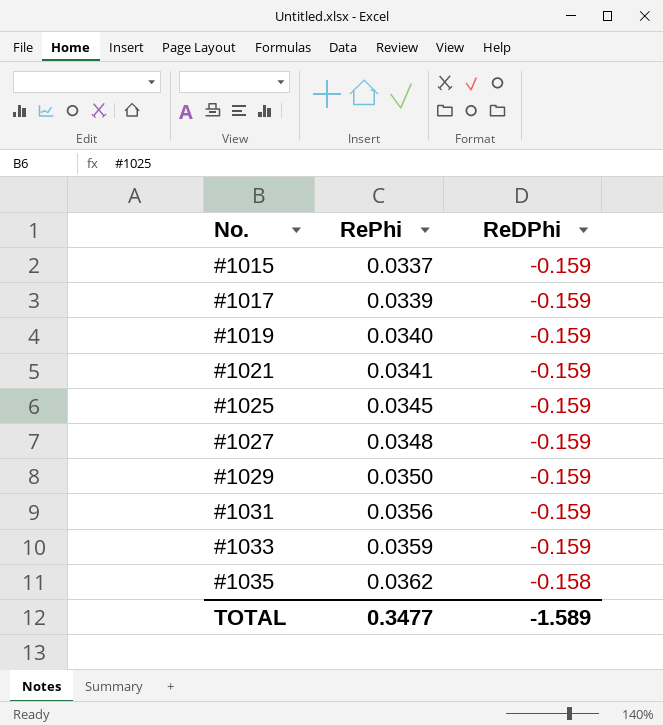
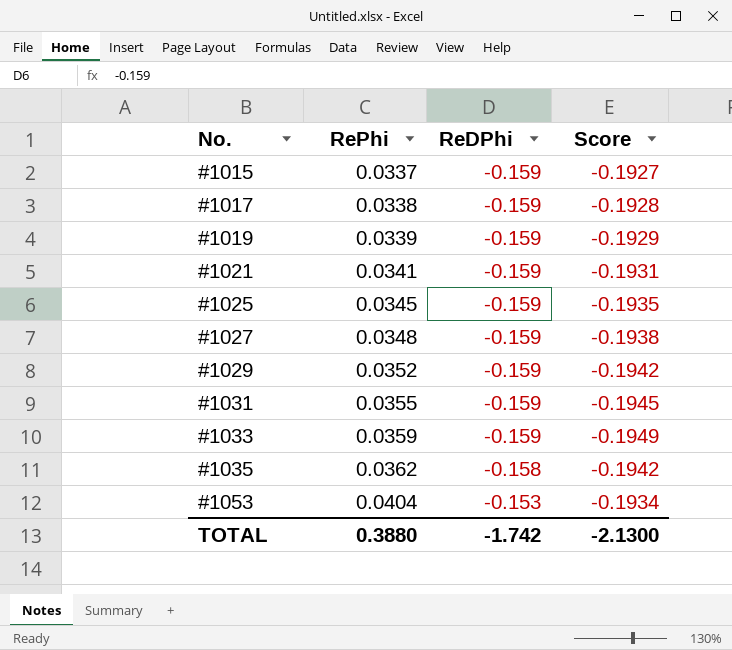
column Score | formula: none -> [ReDPhi] - [RePhi]
#1017 | RePhi: 0.0339 -> 0.0338
#1019 | RePhi: 0.0340 -> 0.0339
#1029 | RePhi: 0.0350 -> 0.0352
#1031 | RePhi: 0.0356 -> 0.0355
row #1053: none -> 0.0404 | -0.153 | -0.1934
TOTAL | RePhi: 0.3477 -> 0.3880
TOTAL | ReDPhi: -1.589 -> -1.742

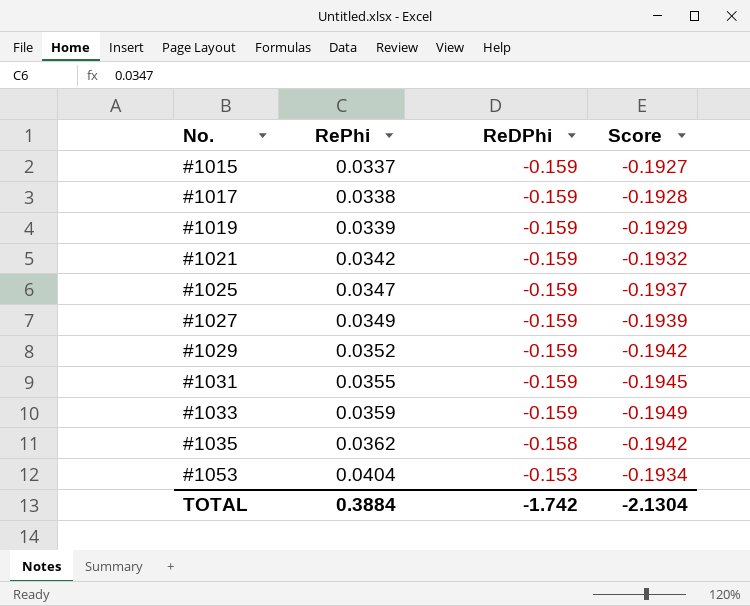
#1021 | RePhi: 0.0341 -> 0.0342
#1021 | Score: -0.1931 -> -0.1932
#1025 | RePhi: 0.0345 -> 0.0347
#1025 | Score: -0.1935 -> -0.1937
#1027 | RePhi: 0.0348 -> 0.0349
#1027 | Score: -0.1938 -> -0.1939
TOTAL | RePhi: 0.3880 -> 0.3884
TOTAL | Score: -2.1300 -> -2.1304

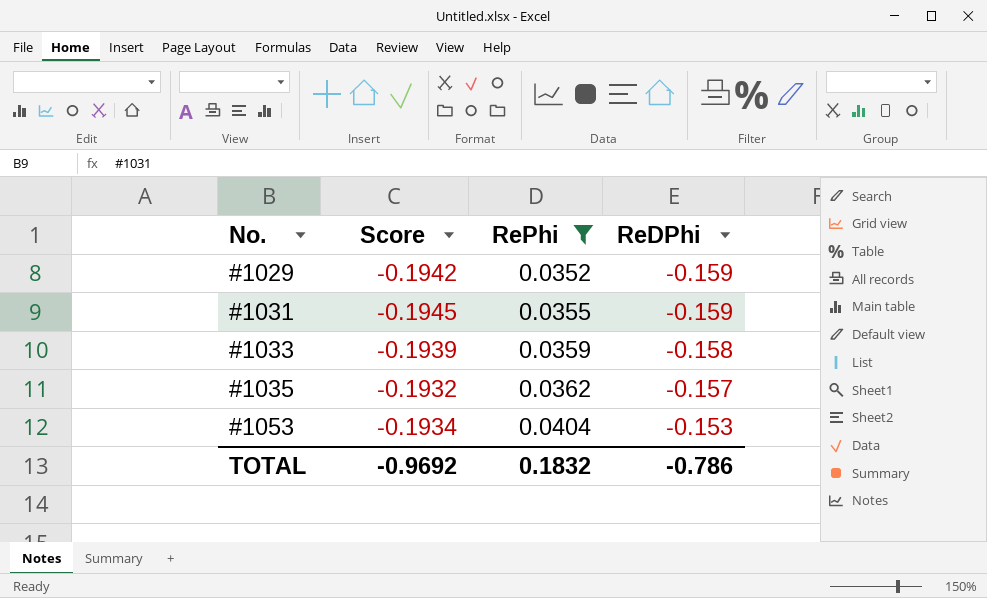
filter: none -> RePhi >= 0.0352
column Score | position: 4 -> 2
#1033 | Score: -0.1949 -> -0.1939
#1033 | ReDPhi: -0.159 -> -0.158
#1035 | Score: -0.1942 -> -0.1932
#1035 | ReDPhi: -0.158 -> -0.157
TOTAL | Score: -2.1304 -> -0.9692
TOTAL | RePhi: 0.3884 -> 0.1832
TOTAL | ReDPhi: -1.742 -> -0.786

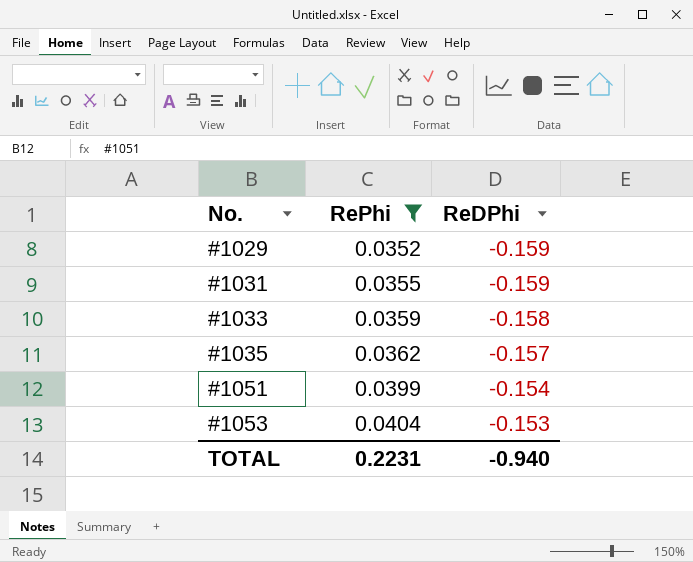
column Score | formula: [ReDPhi] - [RePhi] -> none
row #1051: none -> 0.0399 | -0.154
TOTAL | RePhi: 0.1832 -> 0.2231
TOTAL | ReDPhi: -0.786 -> -0.940

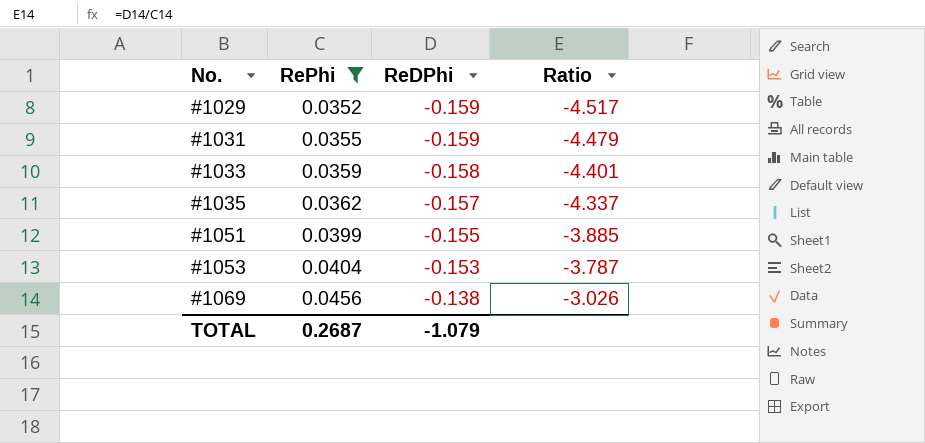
column Ratio | formula: none -> [ReDPhi] / [RePhi]
#1051 | ReDPhi: -0.154 -> -0.155
row #1069: none -> 0.0456 | -0.138 | -3.026
TOTAL | RePhi: 0.2231 -> 0.2687
TOTAL | ReDPhi: -0.940 -> -1.079

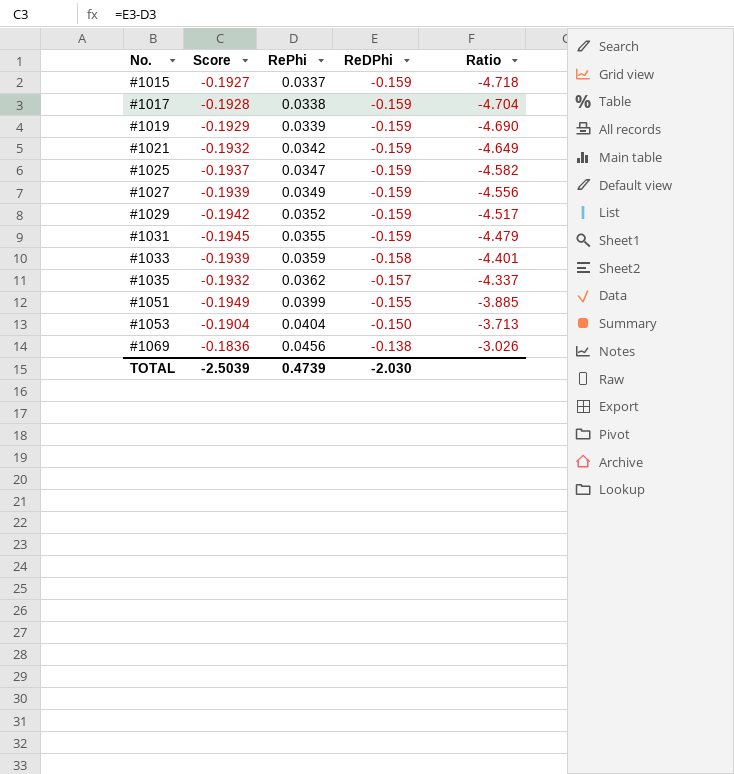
filter: RePhi >= 0.0352 -> none
column Score | formula: none -> [ReDPhi] - [RePhi]
#1053 | ReDPhi: -0.153 -> -0.150
#1053 | Ratio: -3.787 -> -3.713
TOTAL | RePhi: 0.2687 -> 0.4739
TOTAL | ReDPhi: -1.079 -> -2.030

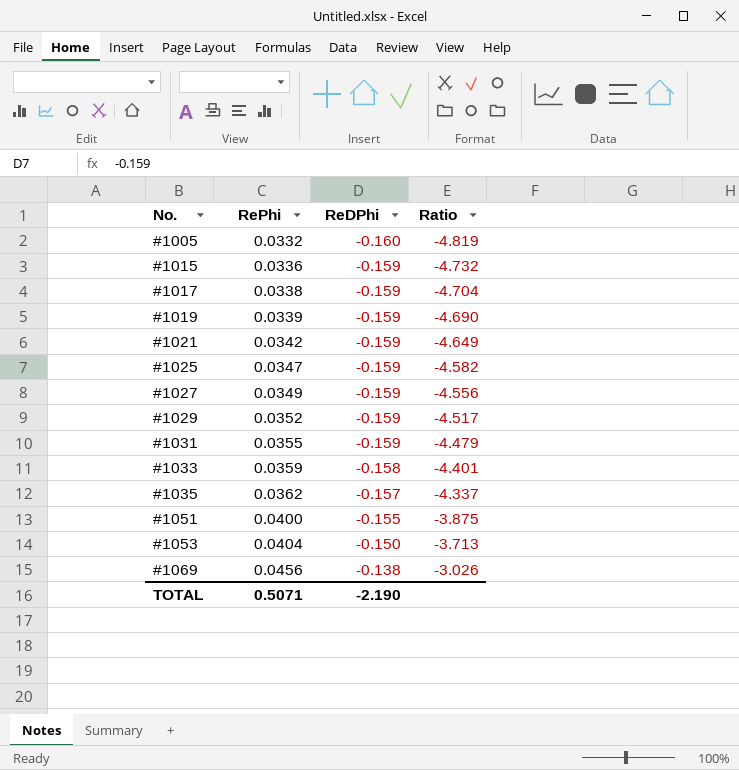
column Score | formula: [ReDPhi] - [RePhi] -> none
row #1005: none -> 0.0332 | -0.160 | -4.819
#1015 | RePhi: 0.0337 -> 0.0336
#1015 | Ratio: -4.718 -> -4.732
#1051 | RePhi: 0.0399 -> 0.0400
#1051 | Ratio: -3.885 -> -3.875
TOTAL | RePhi: 0.4739 -> 0.5071
TOTAL | ReDPhi: -2.030 -> -2.190

